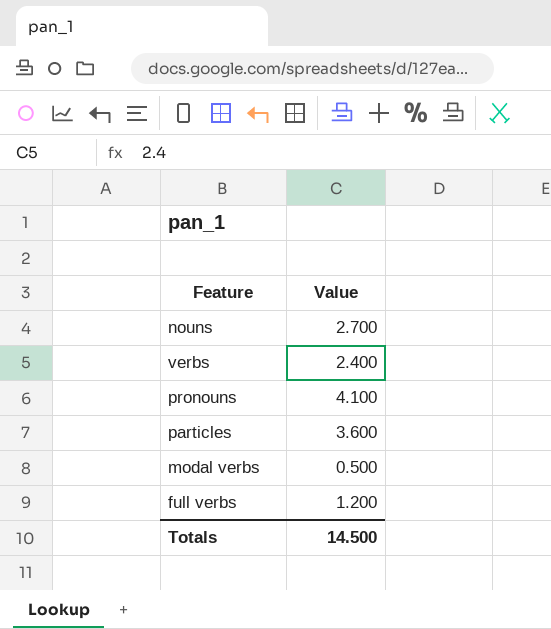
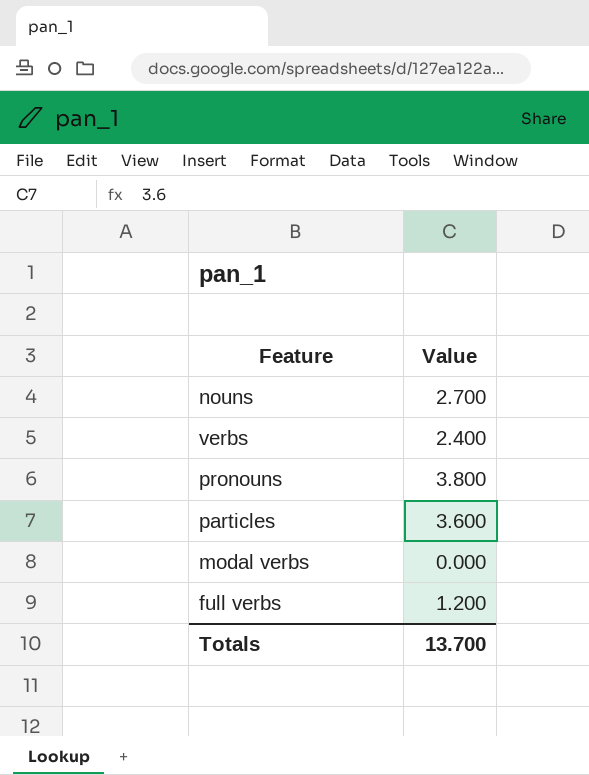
pronouns | Value: 4.100 -> 3.800
modal verbs | Value: 0.500 -> 0.000
Totals | Value: 14.500 -> 13.700

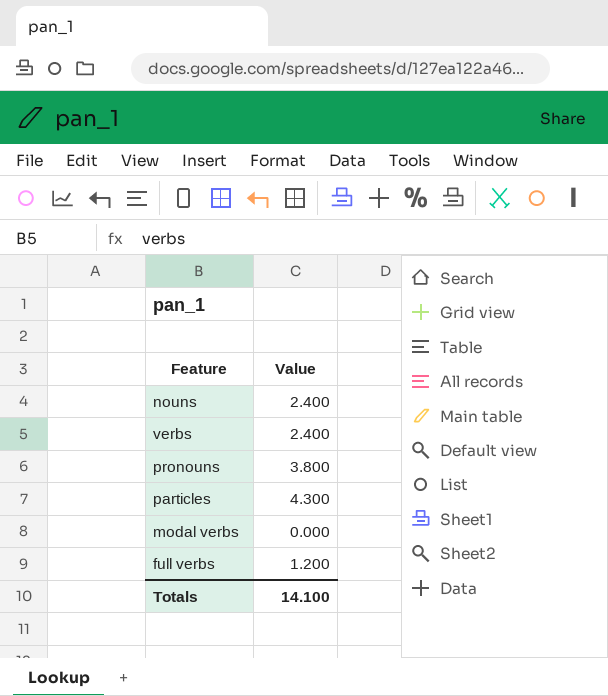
nouns | Value: 2.700 -> 2.400
particles | Value: 3.600 -> 4.300
Totals | Value: 13.700 -> 14.100

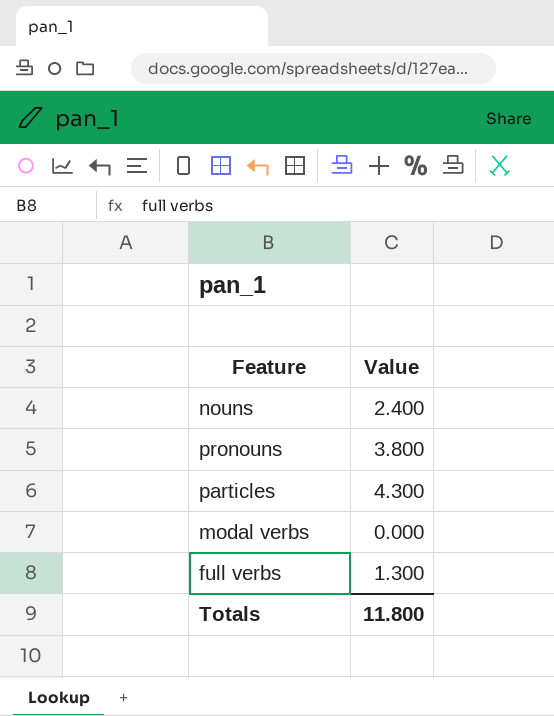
row verbs: 2.400 -> none
full verbs | Value: 1.200 -> 1.300
Totals | Value: 14.100 -> 11.800

